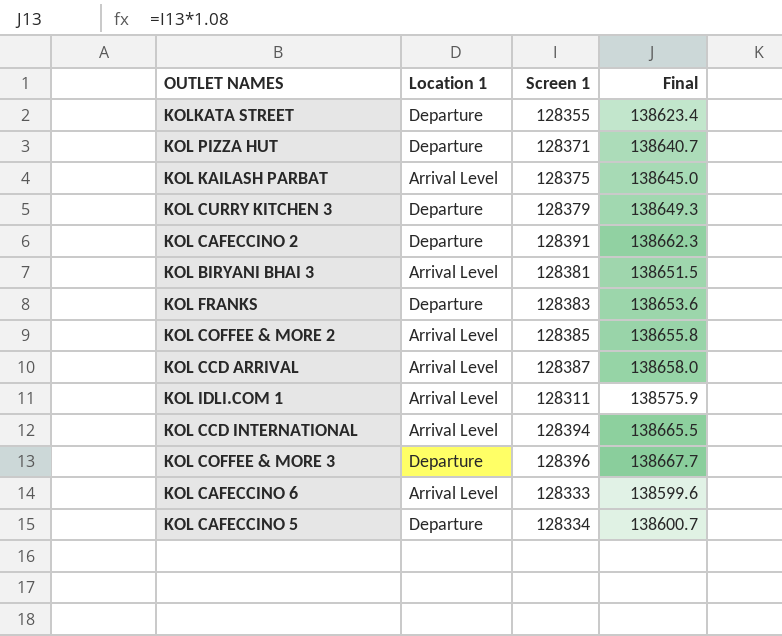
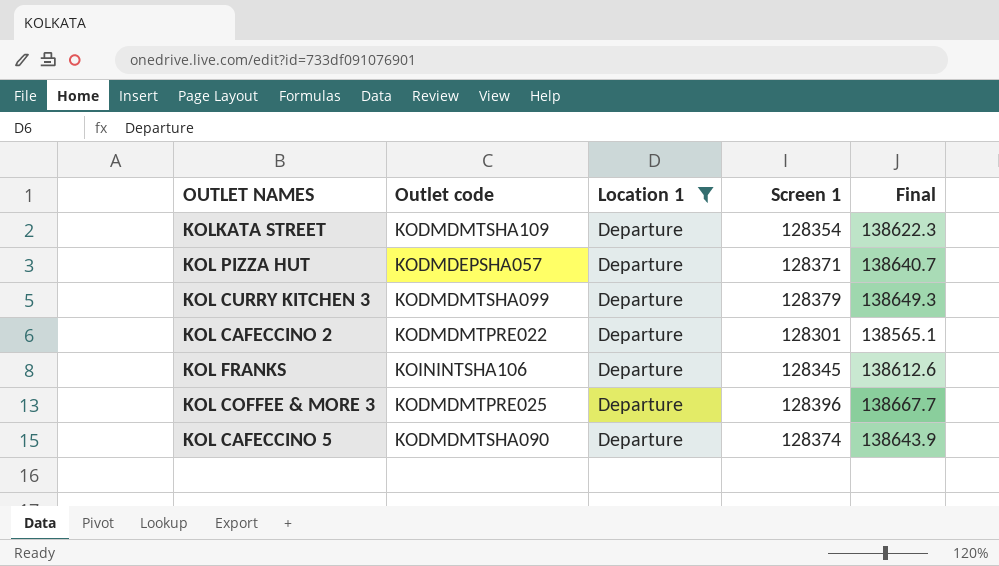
filter: none -> Location 1 = Departure
column Outlet code | position: none -> 2
KOLKATA STREET | Screen 1: 128355 -> 128354
KOLKATA STREET | Final: 138623.4 -> 138622.3
KOL CAFECCINO 2 | Screen 1: 128391 -> 128301
KOL CAFECCINO 2 | Final: 138662.3 -> 138565.1
KOL FRANKS | Screen 1: 128383 -> 128345
KOL FRANKS | Final: 138653.6 -> 138612.6
KOL CAFECCINO 5 | Screen 1: 128334 -> 128374
KOL CAFECCINO 5 | Final: 138600.7 -> 138643.9

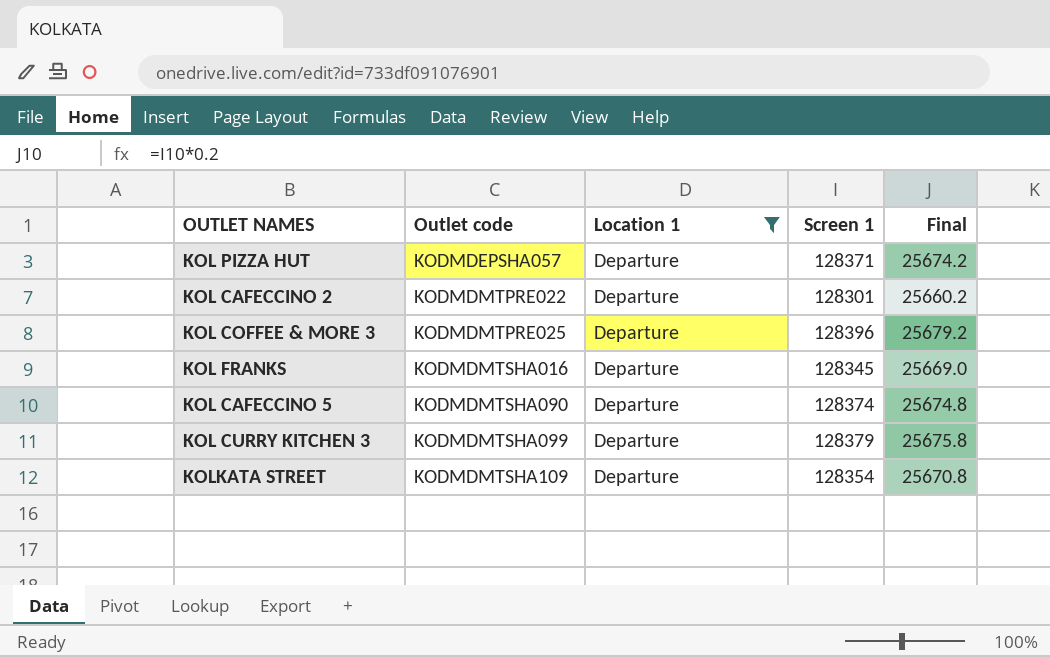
row order: none -> Outlet code ascending
column Final | formula: [Screen 1] * 1.08 -> [Screen 1] * 0.2
KOL FRANKS | Outlet code: KOININTSHA106 -> KODMDMTSHA016

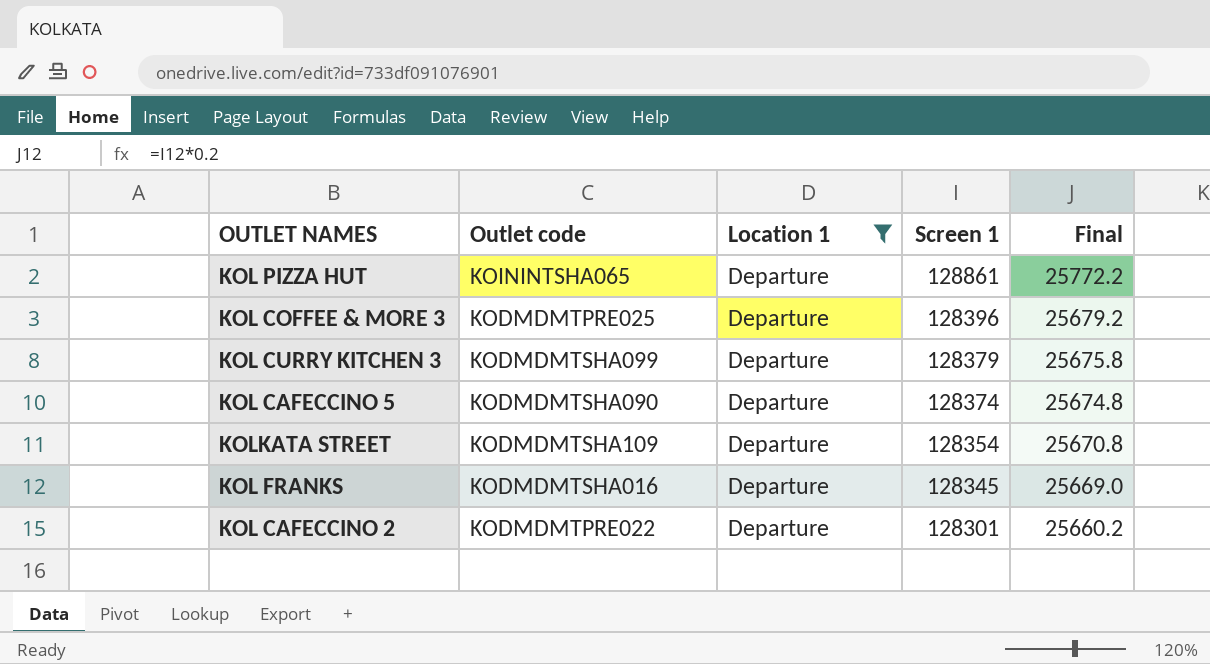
row order: Outlet code ascending -> Screen 1 descending
KOL PIZZA HUT | Outlet code: KODMDEPSHA057 -> KOININTSHA065
KOL PIZZA HUT | Screen 1: 128371 -> 128861
KOL PIZZA HUT | Final: 25674.2 -> 25772.2

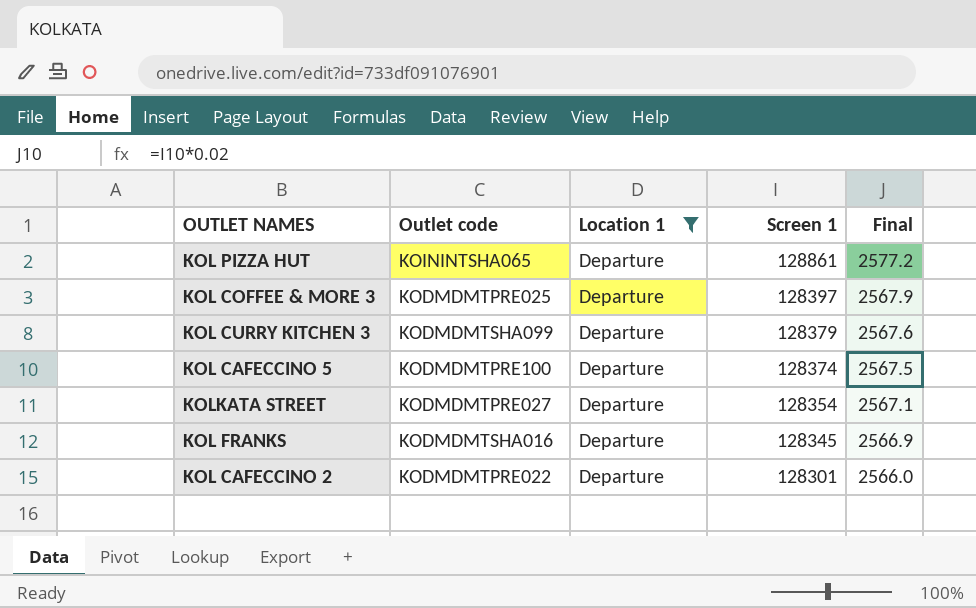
column Final | formula: [Screen 1] * 0.2 -> [Screen 1] * 0.02
KOL COFFEE & MORE 3 | Screen 1: 128396 -> 128397
KOL CAFECCINO 5 | Outlet code: KODMDMTSHA090 -> KODMDMTPRE100
KOLKATA STREET | Outlet code: KODMDMTSHA109 -> KODMDMTPRE027

